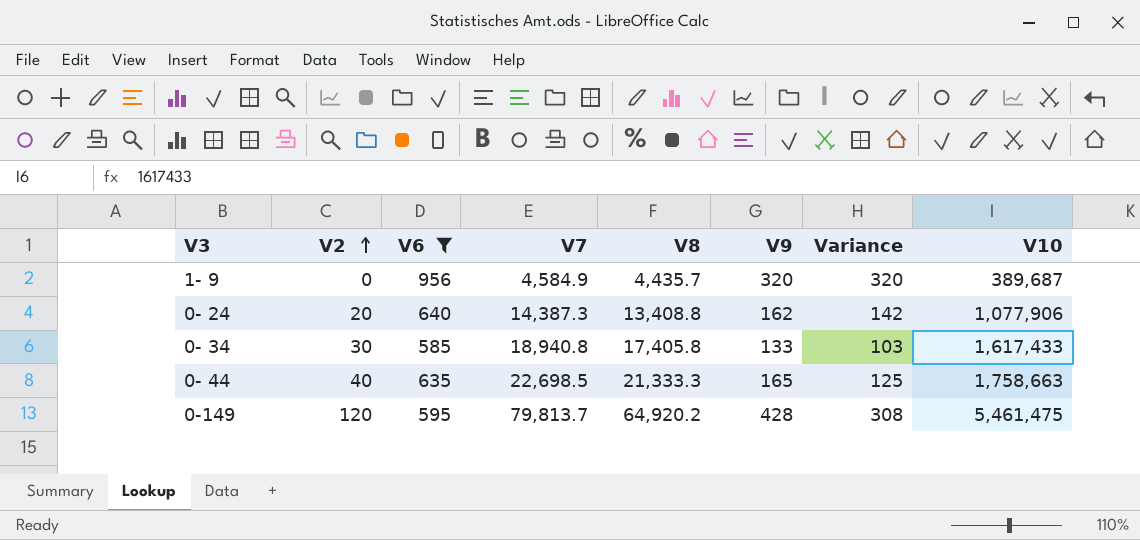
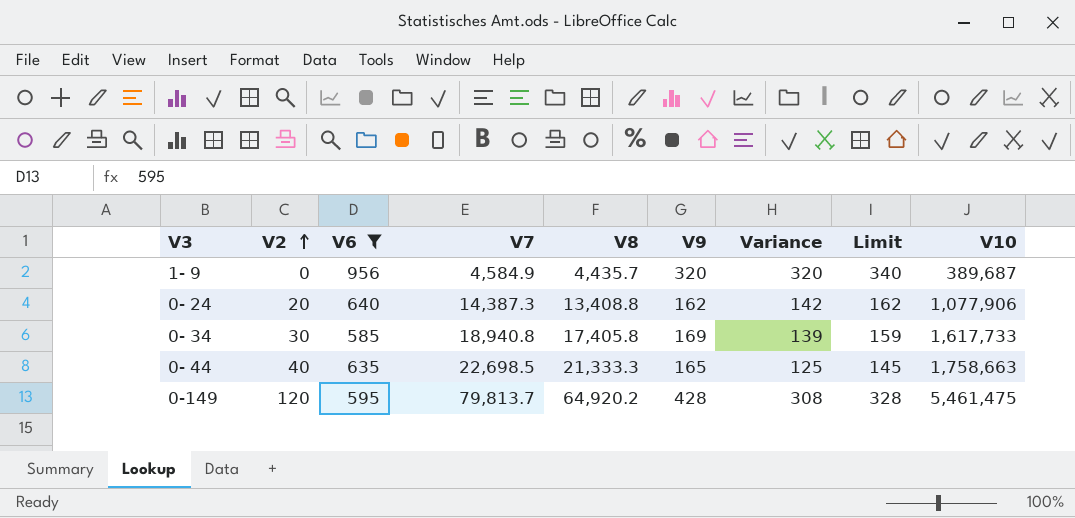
column Limit | formula: none -> [Variance] + 20
0- 34 | V9: 133 -> 169
0- 34 | Variance: 103 -> 139
0- 34 | V10: 1,617,433 -> 1,617,733

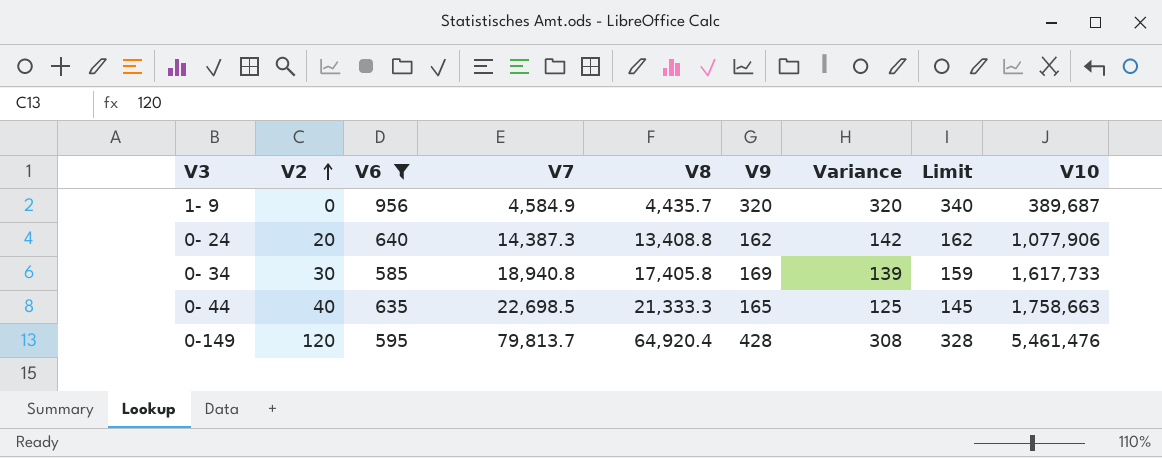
0-149 | V8: 64,920.2 -> 64,920.4
0-149 | V10: 5,461,475 -> 5,461,476

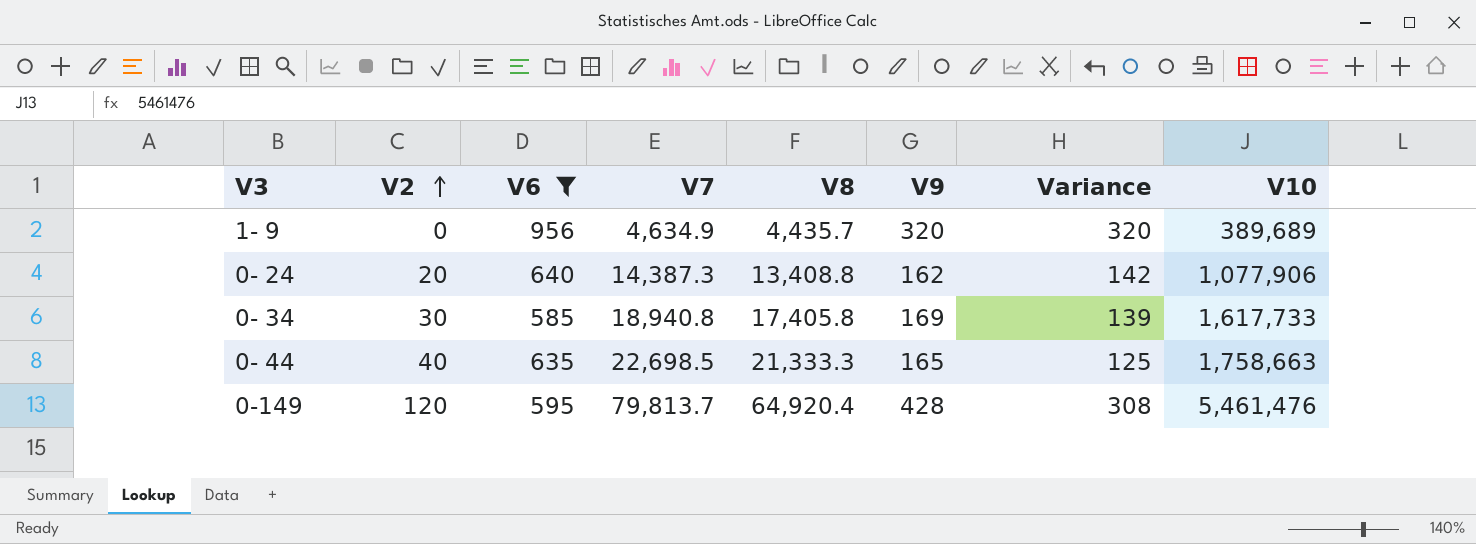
column Limit | formula: [Variance] + 20 -> none
1- 9 | V7: 4,584.9 -> 4,634.9
1- 9 | V10: 389,687 -> 389,689

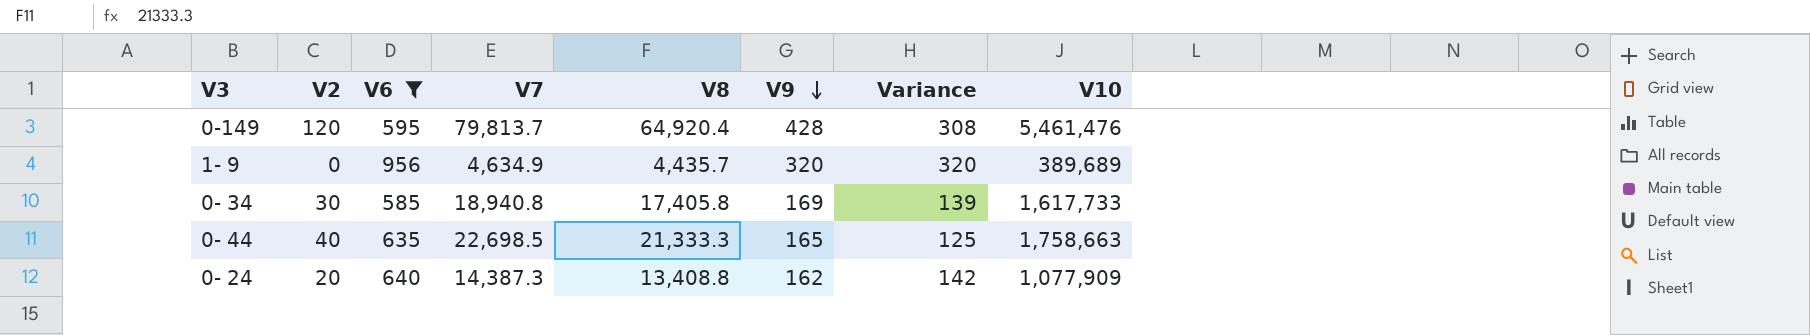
row order: V2 ascending -> V9 descending
0- 24 | V10: 1,077,906 -> 1,077,909

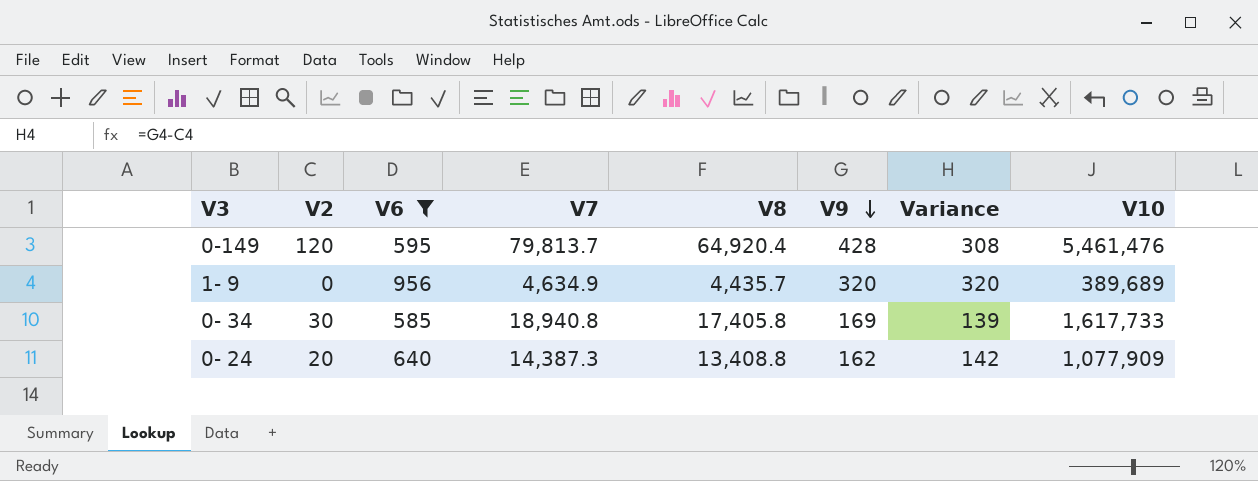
row 0- 44: 40 | 635 | 22,698.5 | 21,333.3 | 165 | 125 | 1,758,663 -> none

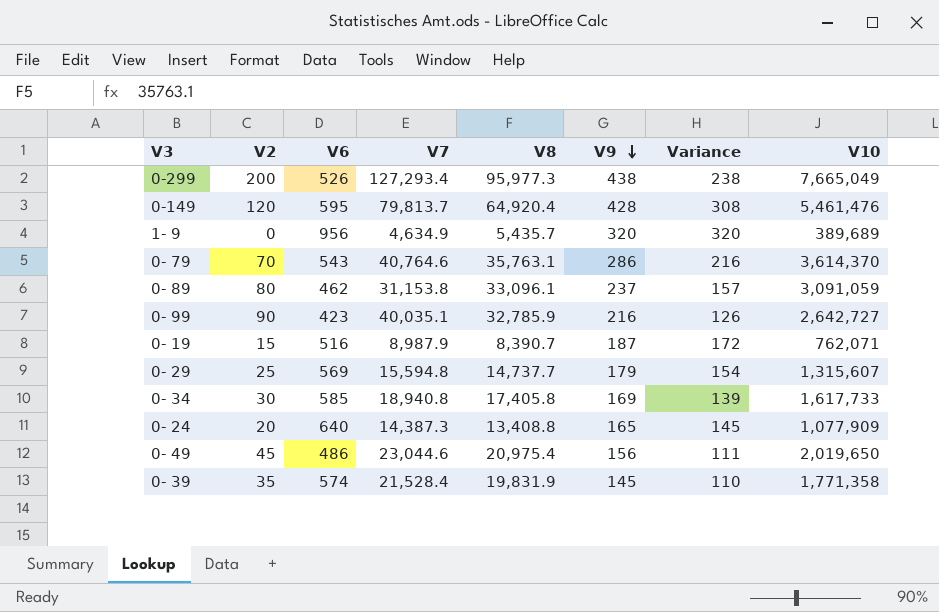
filter: V6 >= 585 -> none
1- 9 | V8: 4,435.7 -> 5,435.7
0- 24 | V9: 162 -> 165
0- 24 | Variance: 142 -> 145

